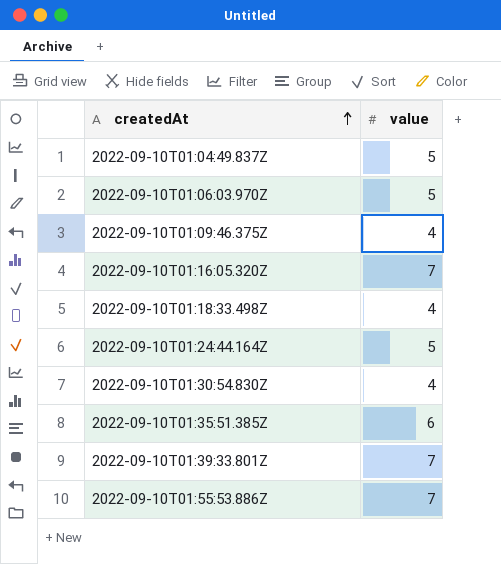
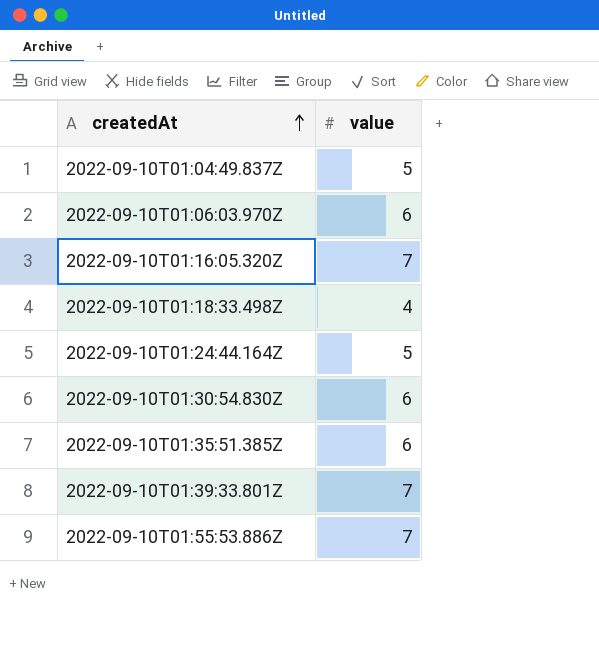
row 2022-09-10T01:09:46.375Z: 4 -> none
2022-09-10T01:06:03.970Z | value: 5 -> 6
2022-09-10T01:30:54.830Z | value: 4 -> 6

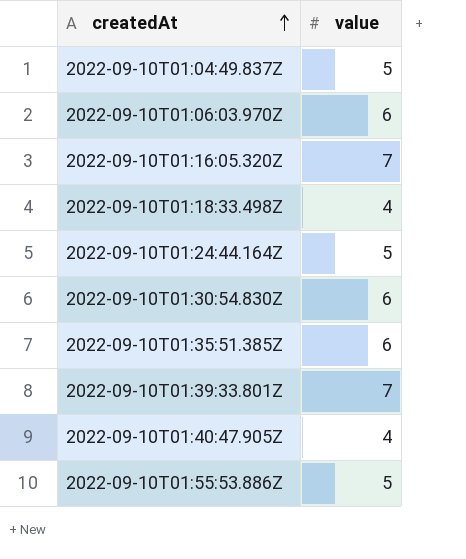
row 2022-09-10T01:40:47.905Z: none -> 4
2022-09-10T01:55:53.886Z | value: 7 -> 5

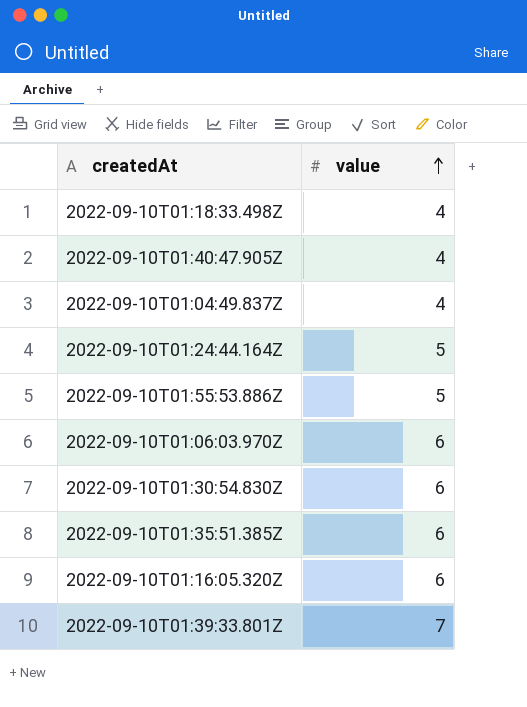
row order: createdAt ascending -> value ascending
2022-09-10T01:04:49.837Z | value: 5 -> 4
2022-09-10T01:16:05.320Z | value: 7 -> 6

